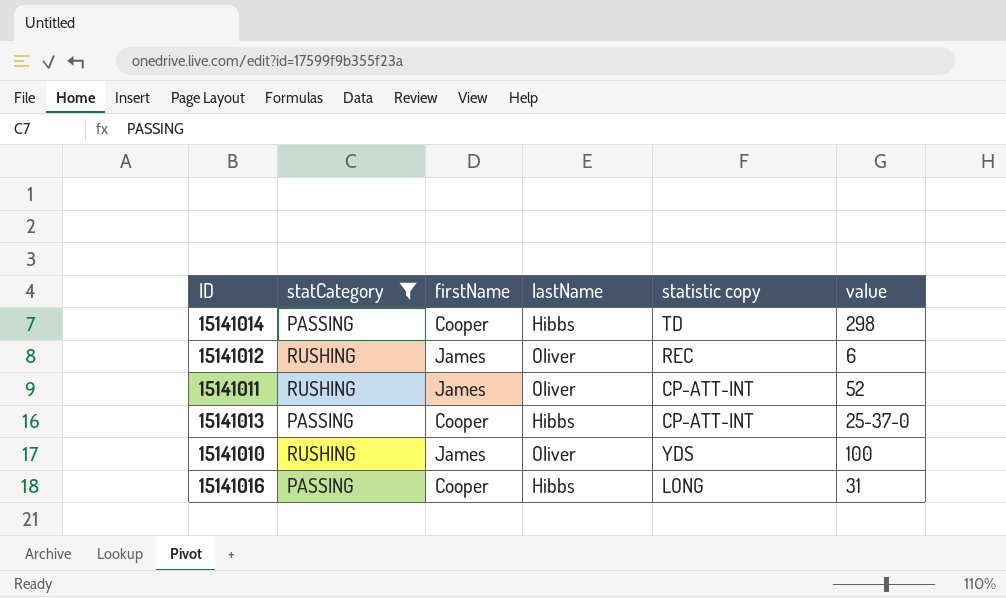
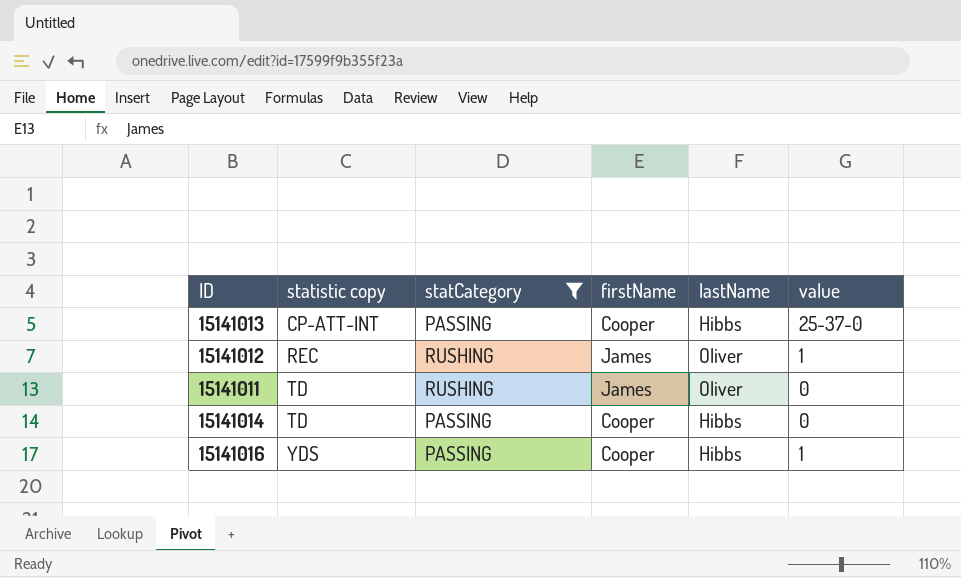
row order: none -> statistic copy ascending
column statistic copy | position: 5 -> 2
row 15141010: RUSHING | James | Oliver | YDS | 100 -> none
15141012 | value: 6 -> 1
15141011 | statistic copy: CP-ATT-INT -> TD
15141011 | value: 52 -> 0
15141014 | value: 298 -> 0
15141016 | statistic copy: LONG -> YDS
15141016 | value: 31 -> 1

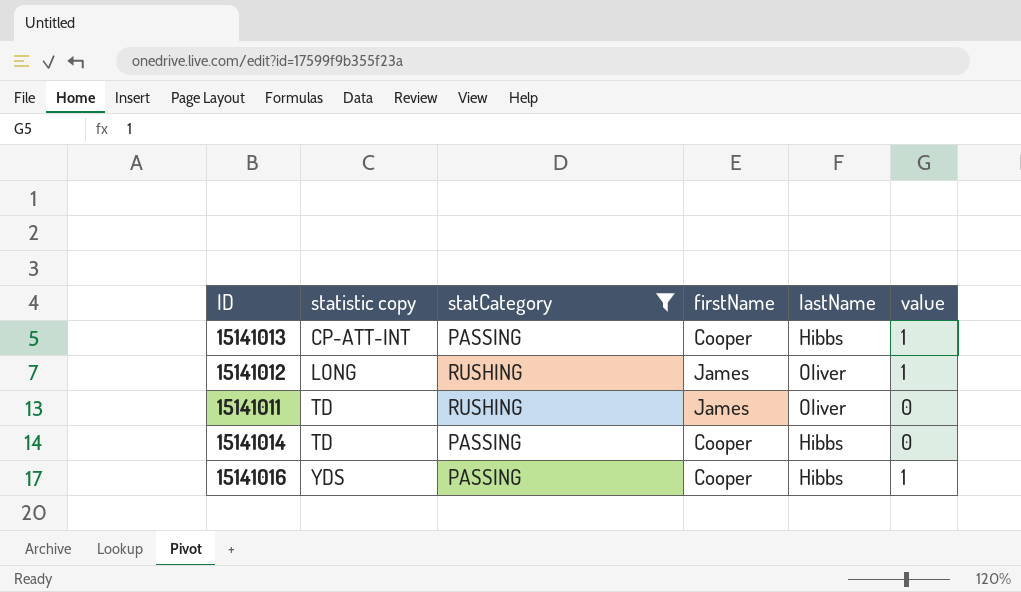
15141013 | value: 25-37-0 -> 1
15141012 | statistic copy: REC -> LONG

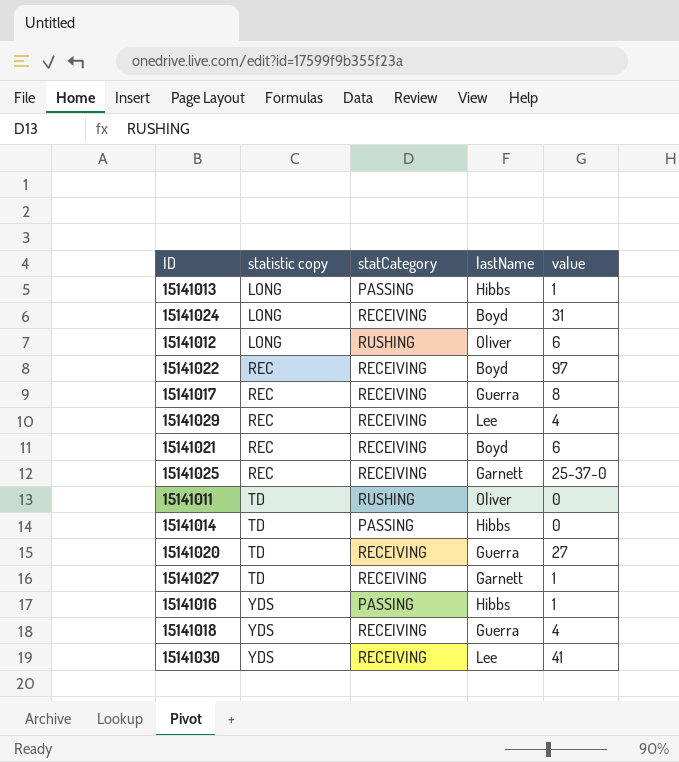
filter: statCategory != RECEIVING -> none
column firstName | position: 4 -> none
15141013 | statistic copy: CP-ATT-INT -> LONG
15141012 | value: 1 -> 6

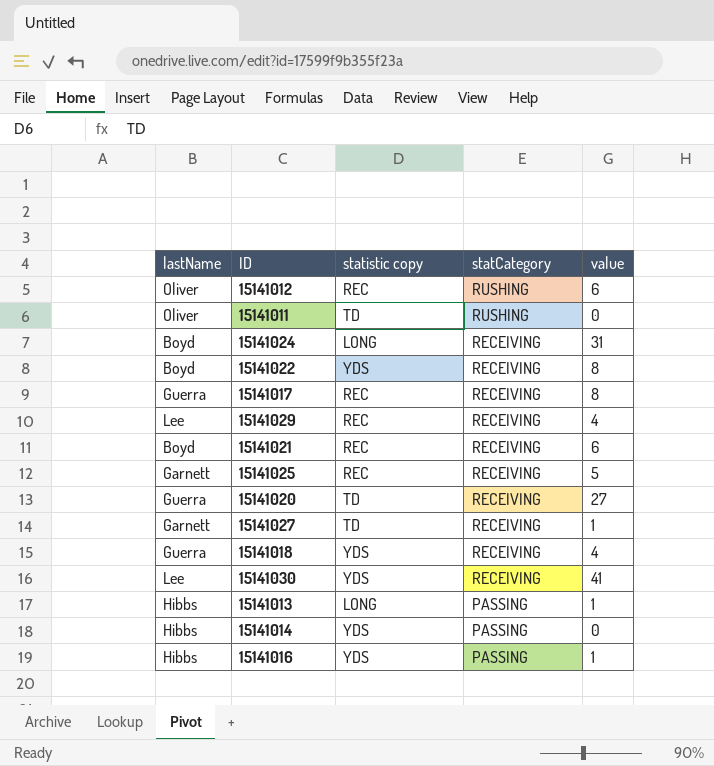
row order: statistic copy ascending -> statCategory descending
column lastName | position: 4 -> 1
15141012 | statistic copy: LONG -> REC
15141022 | statistic copy: REC -> YDS
15141022 | value: 97 -> 8
15141025 | value: 25-37-0 -> 5
15141014 | statistic copy: TD -> YDS

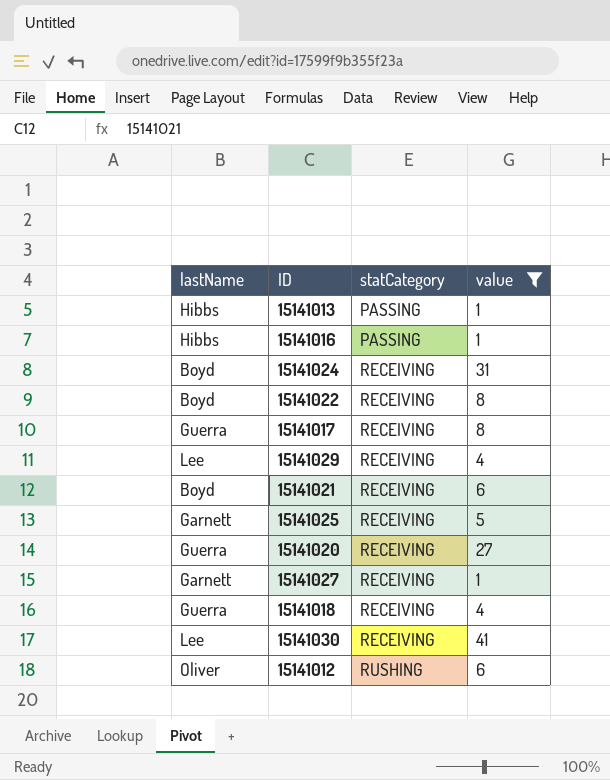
filter: none -> value != 0
row order: statCategory descending -> statCategory ascending
column statistic copy | position: 3 -> none

